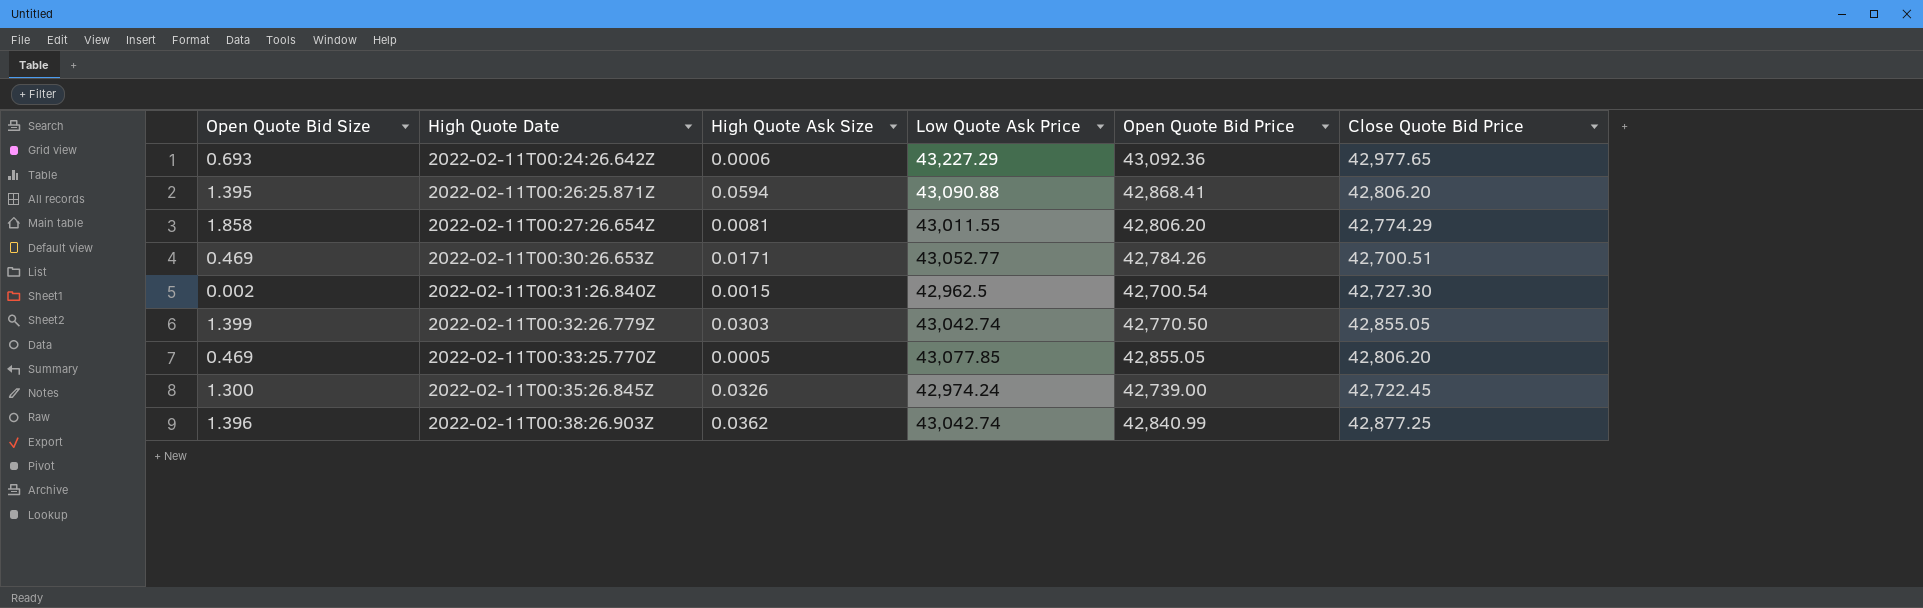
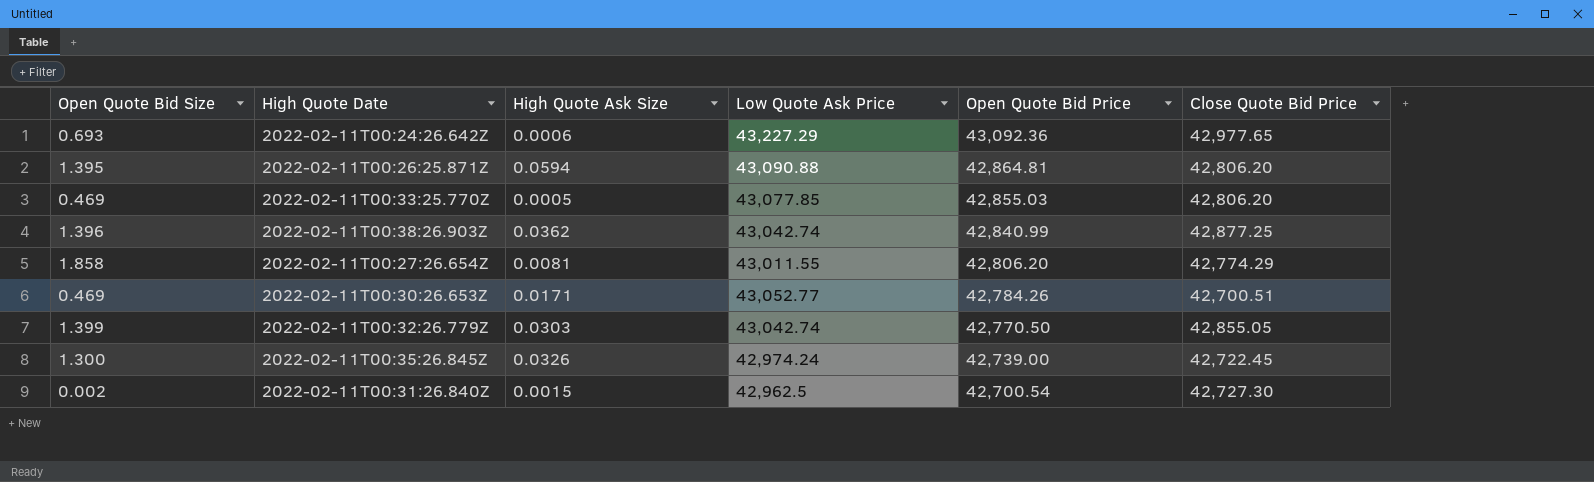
row order: High Quote Date ascending -> Open Quote Bid Price descending
2022-02-11T00:26:25.871Z | Open Quote Bid Price: 42,868.41 -> 42,864.81
2022-02-11T00:33:25.770Z | Open Quote Bid Price: 42,855.05 -> 42,855.03

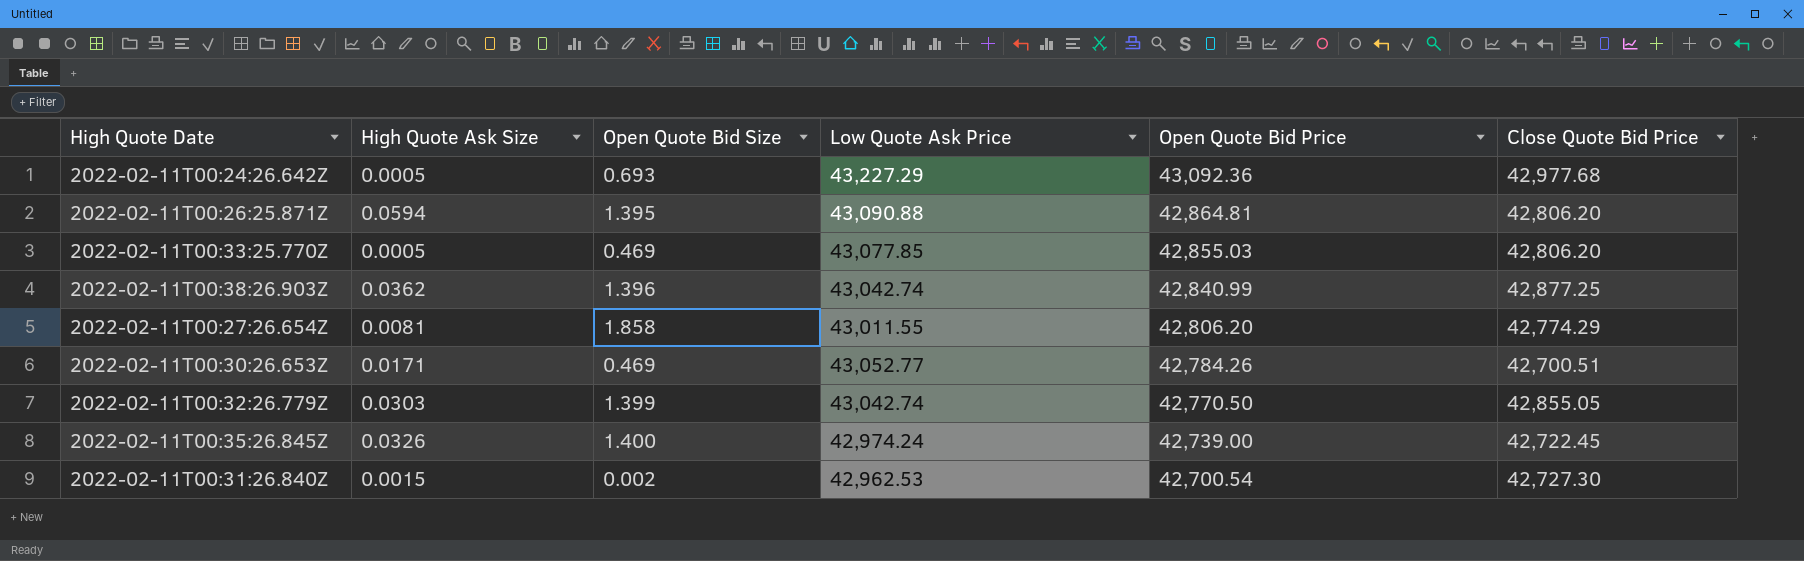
column Open Quote Bid Size | position: 1 -> 3
2022-02-11T00:24:26.642Z | High Quote Ask Size: 0.0006 -> 0.0005
2022-02-11T00:24:26.642Z | Close Quote Bid Price: 42,977.65 -> 42,977.68
2022-02-11T00:35:26.845Z | Open Quote Bid Size: 1.300 -> 1.400
2022-02-11T00:31:26.840Z | Low Quote Ask Price: 42,962.5 -> 42,962.53

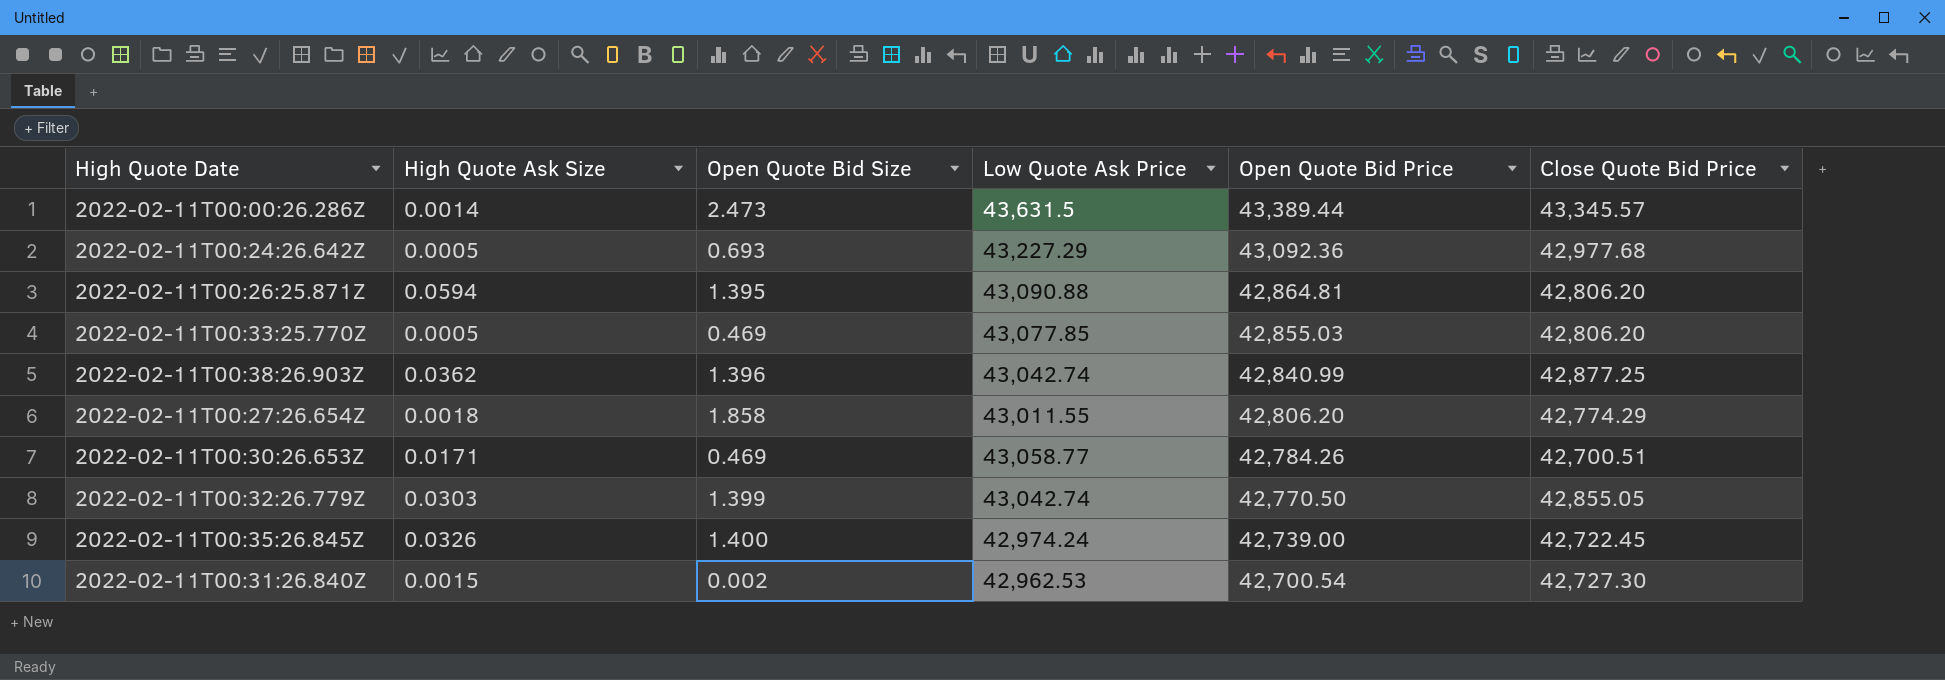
row 2022-02-11T00:00:26.286Z: none -> 0.0014 | 2.473 | 43,631.5 | 43,389.44 | 43,345.57
2022-02-11T00:27:26.654Z | High Quote Ask Size: 0.0081 -> 0.0018
2022-02-11T00:30:26.653Z | Low Quote Ask Price: 43,052.77 -> 43,058.77

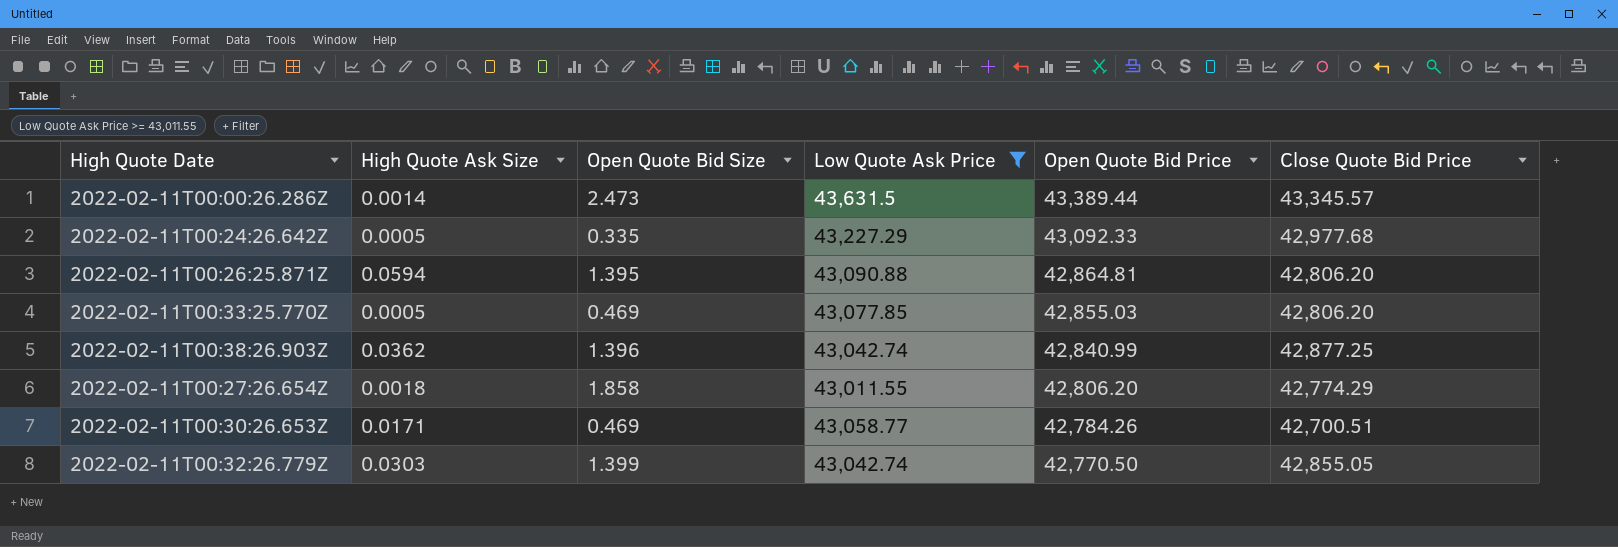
filter: none -> Low Quote Ask Price >= 43,011.55
2022-02-11T00:24:26.642Z | Open Quote Bid Size: 0.693 -> 0.335
2022-02-11T00:24:26.642Z | Open Quote Bid Price: 43,092.36 -> 43,092.33

